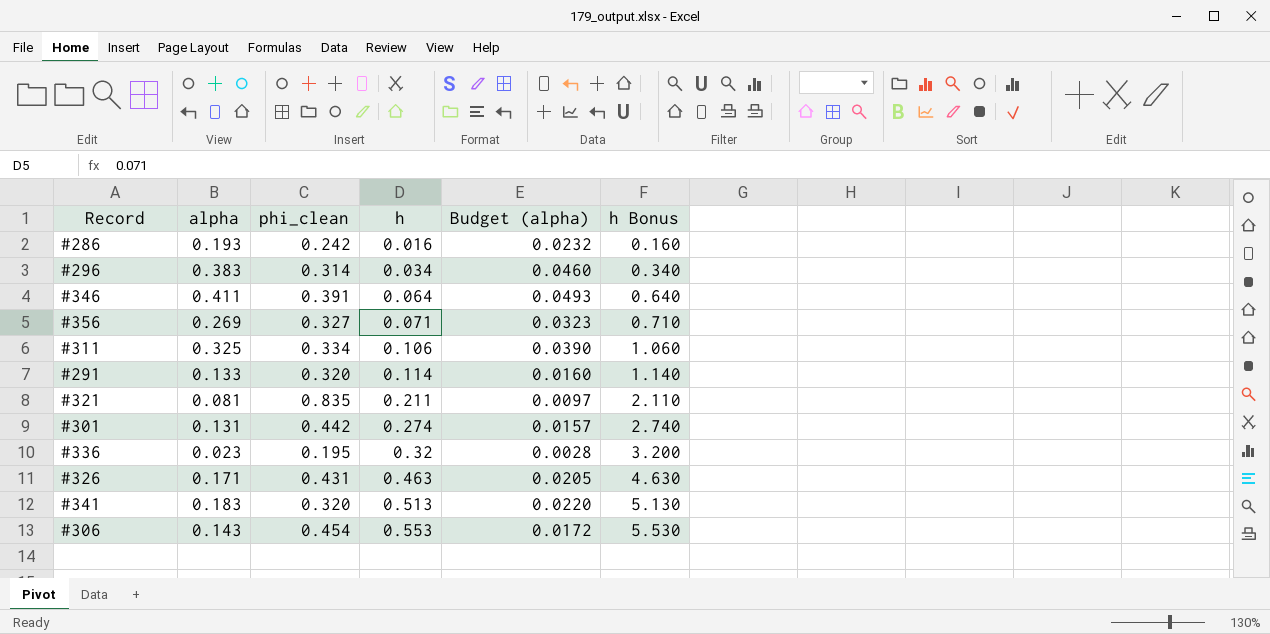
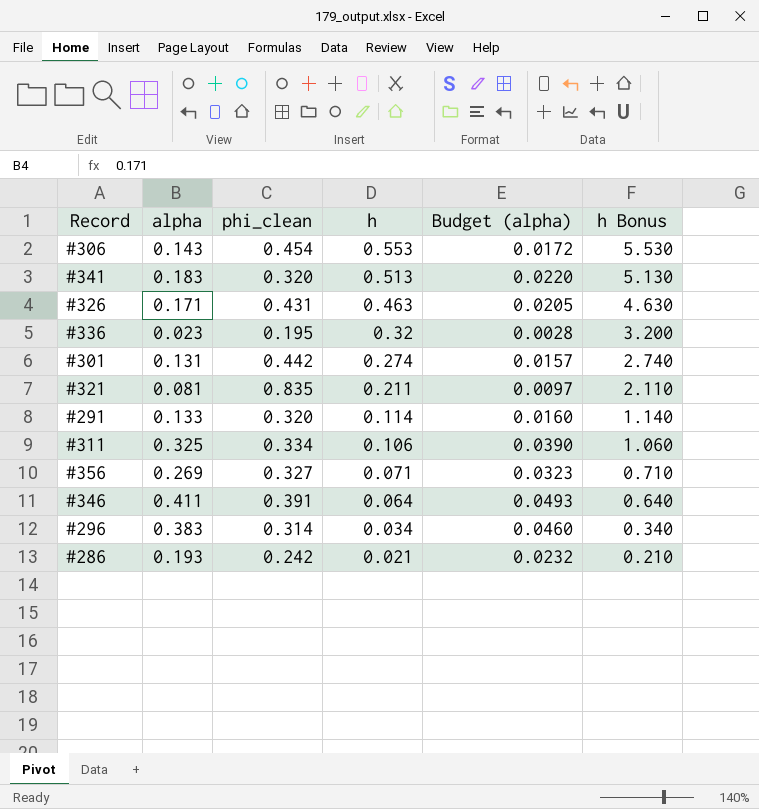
row order: h ascending -> h descending
#286 | h: 0.016 -> 0.021
#286 | h Bonus: 0.160 -> 0.210

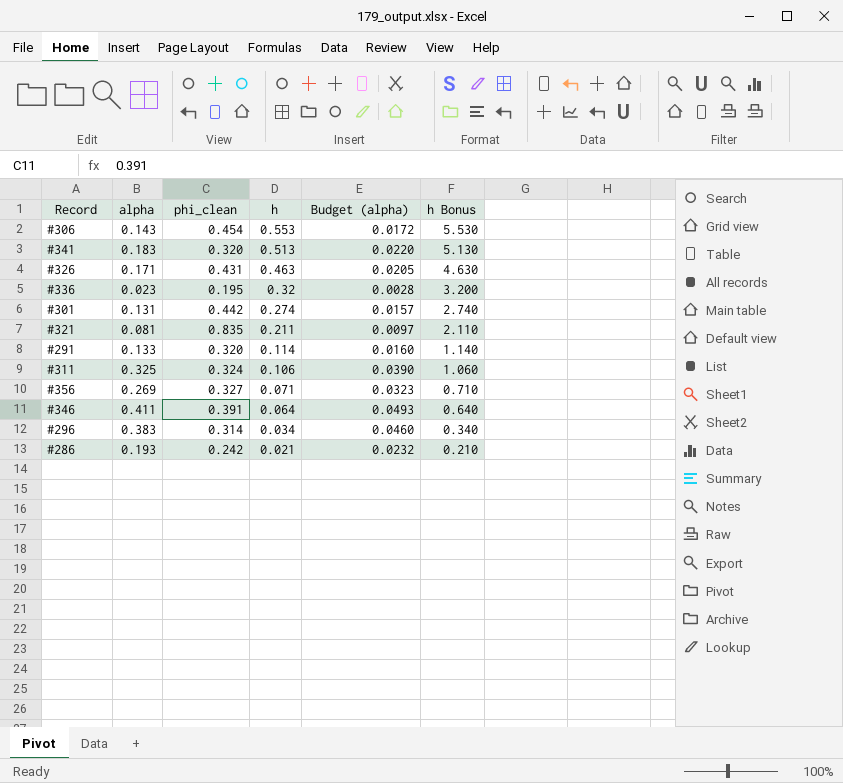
#311 | phi_clean: 0.334 -> 0.324

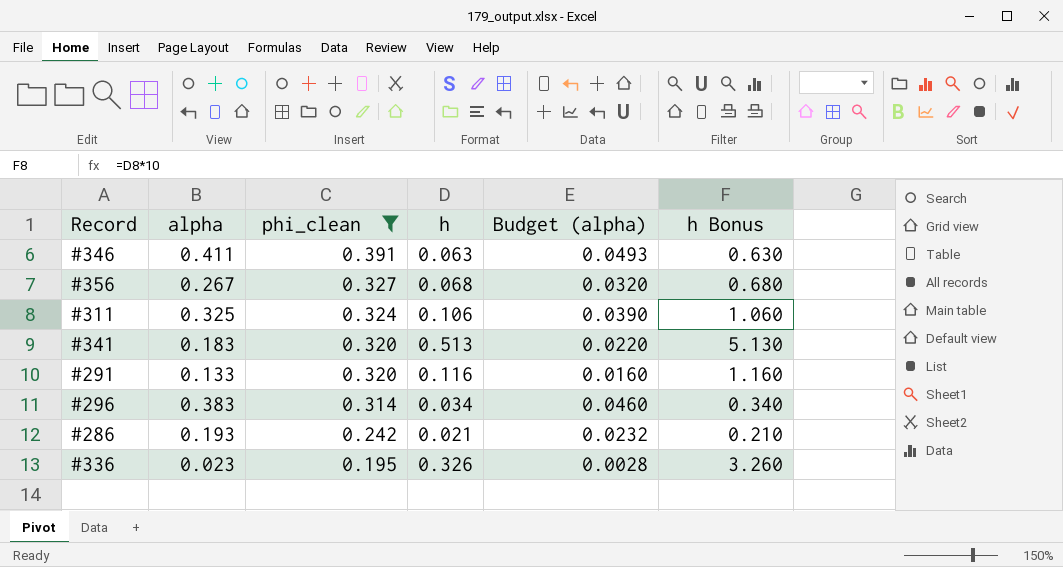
filter: none -> phi_clean <= 0.391
row order: h descending -> phi_clean descending
#346 | h: 0.064 -> 0.063
#346 | h Bonus: 0.640 -> 0.630
#356 | alpha: 0.269 -> 0.267
#356 | h: 0.071 -> 0.068
#356 | Budget (alpha): 0.0323 -> 0.0320
#356 | h Bonus: 0.710 -> 0.680
#291 | h: 0.114 -> 0.116
#291 | h Bonus: 1.140 -> 1.160
#336 | h: 0.32 -> 0.326
#336 | h Bonus: 3.200 -> 3.260

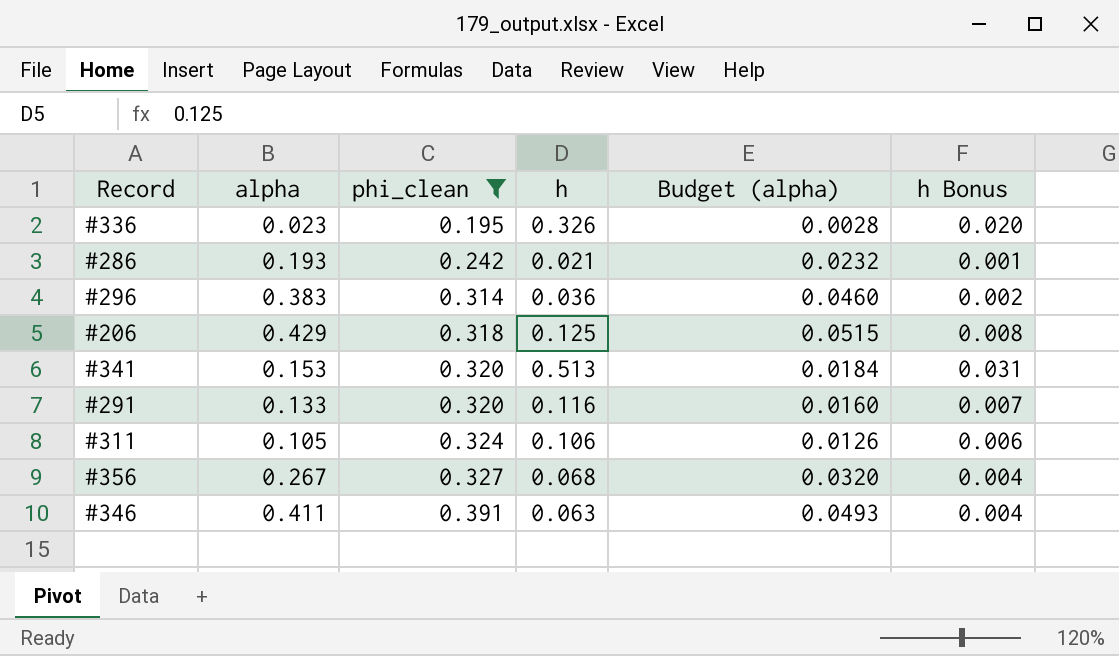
row order: phi_clean descending -> phi_clean ascending
column h Bonus | formula: [h] * 10 -> [h] * 0.06
#296 | h: 0.034 -> 0.036
row #206: none -> 0.429 | 0.318 | 0.125 | 0.0515 | 0.008
#341 | alpha: 0.183 -> 0.153
#341 | Budget (alpha): 0.0220 -> 0.0184
#311 | alpha: 0.325 -> 0.105
#311 | Budget (alpha): 0.0390 -> 0.0126

